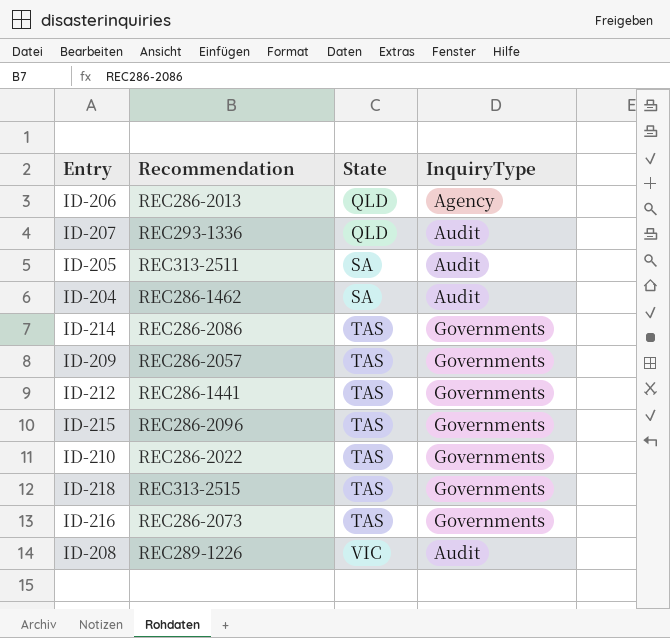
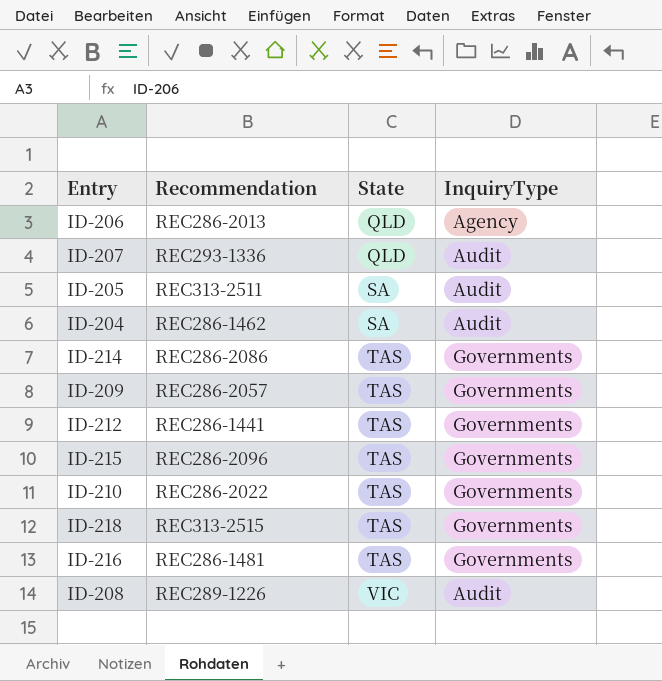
ID-216 | Recommendation: REC286-2073 -> REC286-1481

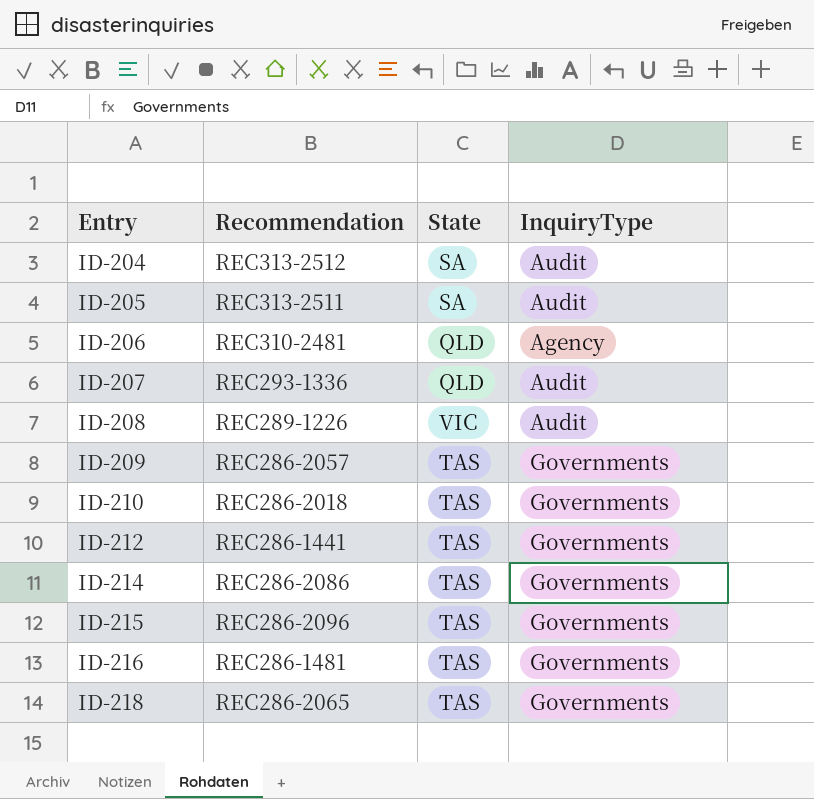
row order: State ascending -> Entry ascending
ID-204 | Recommendation: REC286-1462 -> REC313-2512
ID-206 | Recommendation: REC286-2013 -> REC310-2481
ID-210 | Recommendation: REC286-2022 -> REC286-2018
ID-218 | Recommendation: REC313-2515 -> REC286-2065

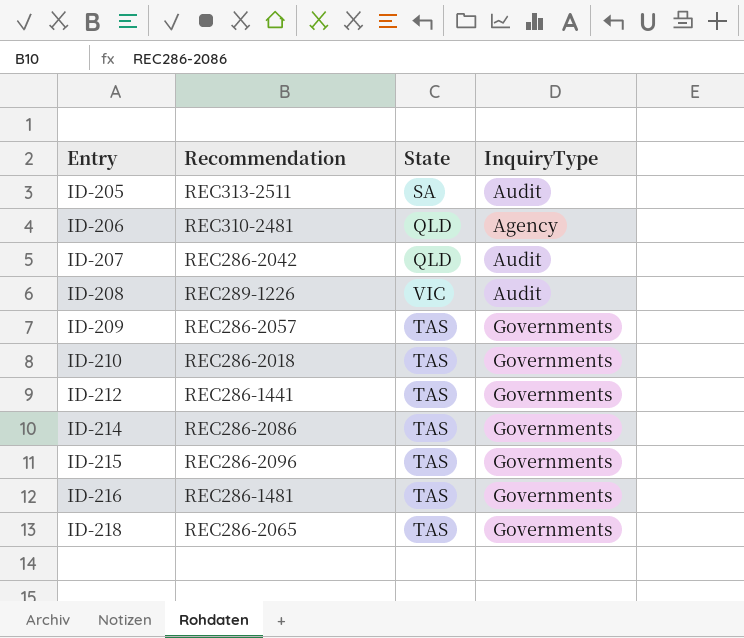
row ID-204: REC313-2512 | SA | Audit -> none
ID-207 | Recommendation: REC293-1336 -> REC286-2042

